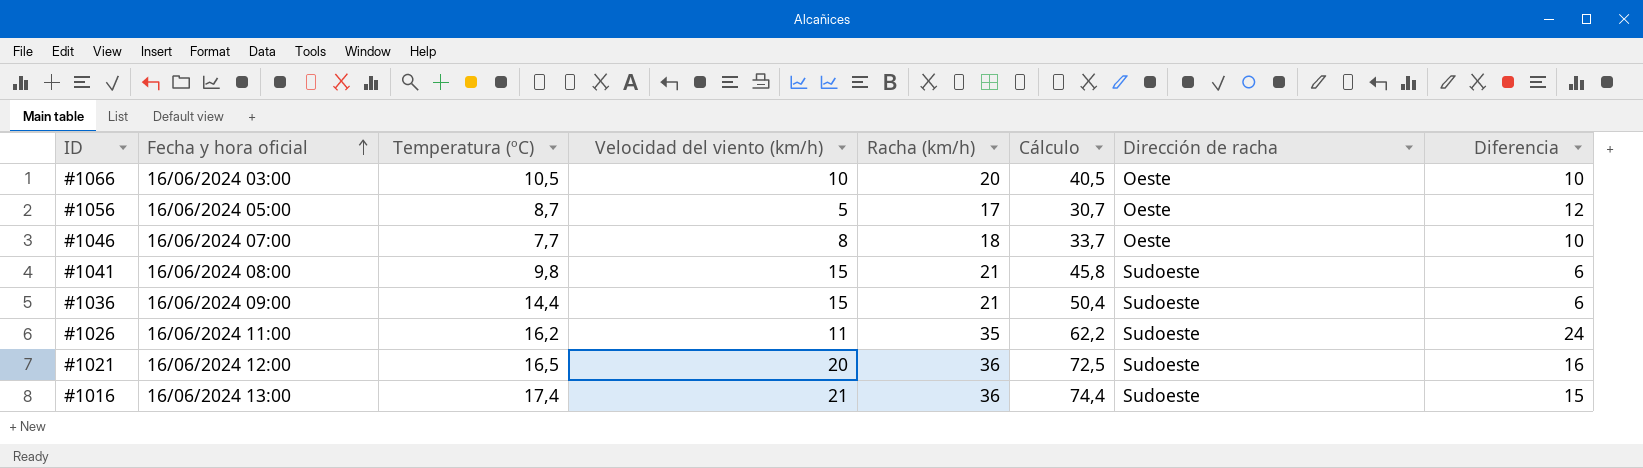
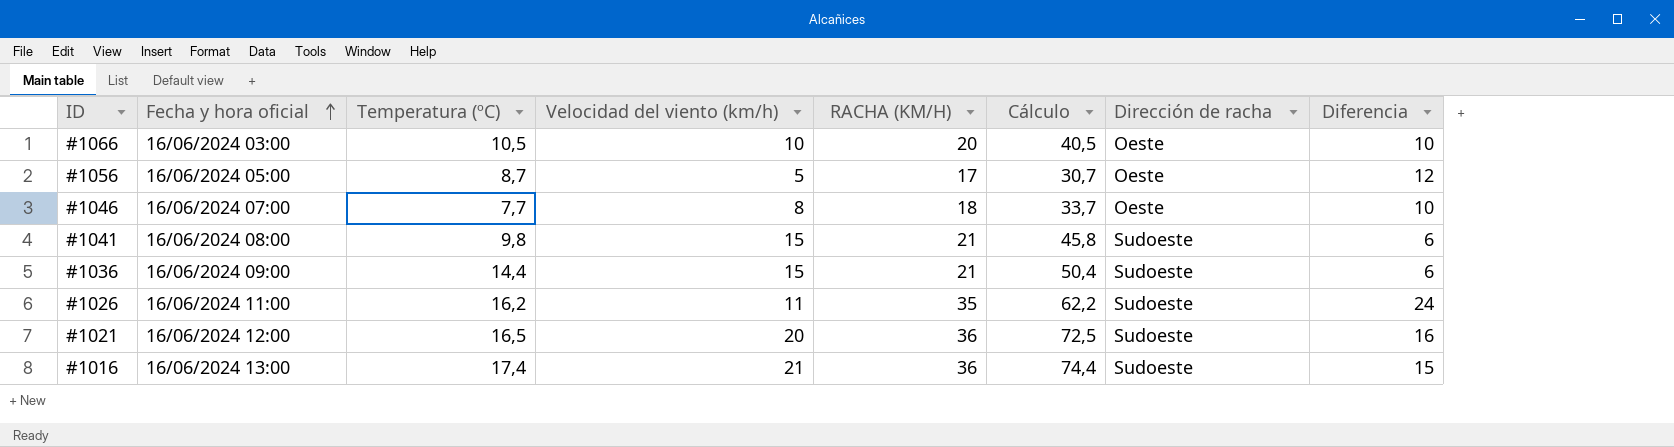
column name: Racha (km/h) -> RACHA (KM/H)

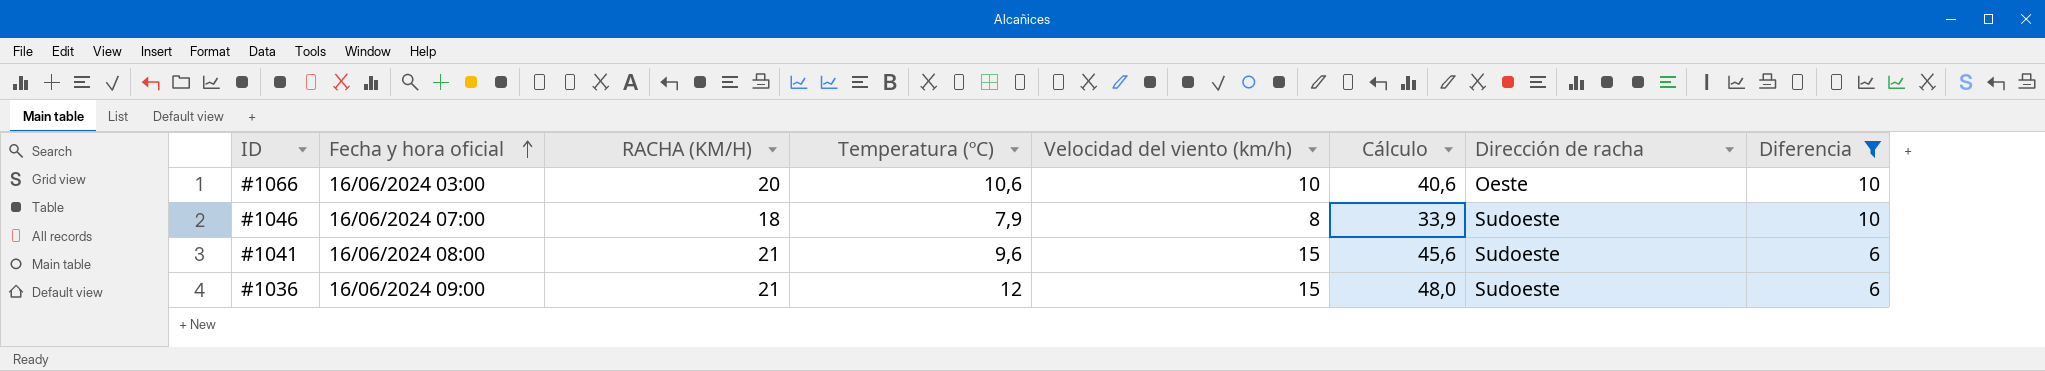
filter: none -> Diferencia <= 10
column RACHA (KM/H) | position: 5 -> 3
#1066 | Temperatura (ºC): 10,5 -> 10,6
#1066 | Cálculo: 40,5 -> 40,6
#1046 | Temperatura (ºC): 7,7 -> 7,9
#1046 | Cálculo: 33,7 -> 33,9
#1046 | Dirección de racha: Oeste -> Sudoeste
#1041 | Temperatura (ºC): 9,8 -> 9,6
#1041 | Cálculo: 45,8 -> 45,6
#1036 | Temperatura (ºC): 14,4 -> 12
#1036 | Cálculo: 50,4 -> 48,0

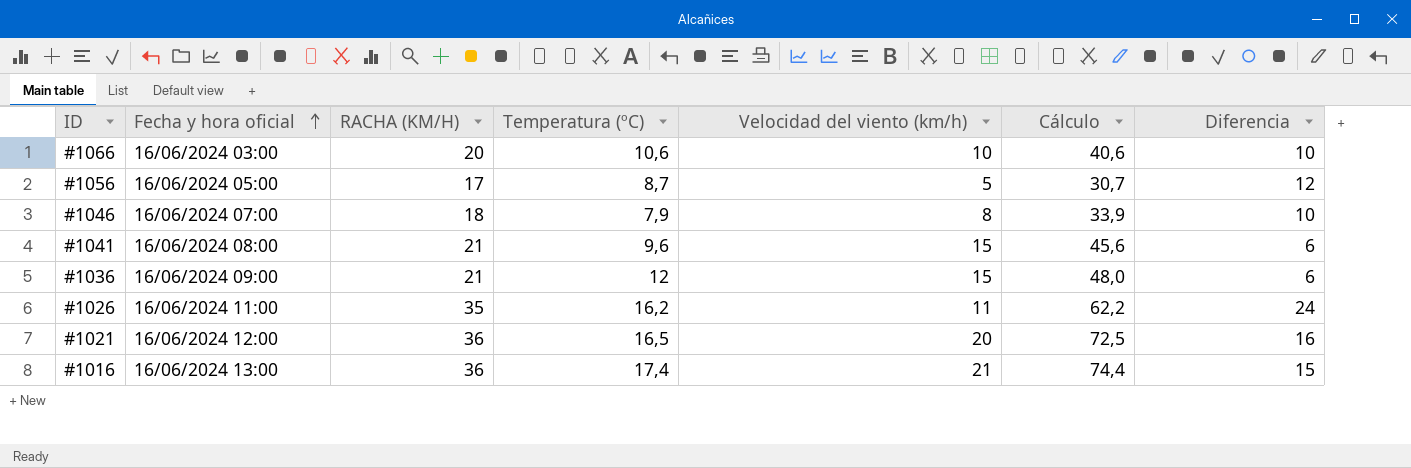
filter: Diferencia <= 10 -> none
column Dirección de racha | position: 7 -> none

